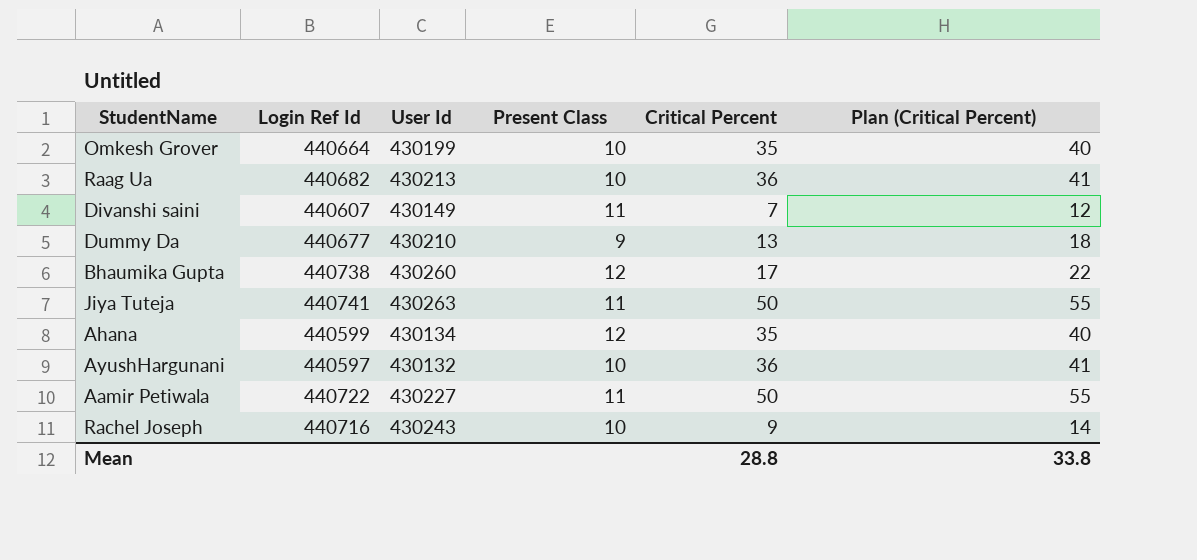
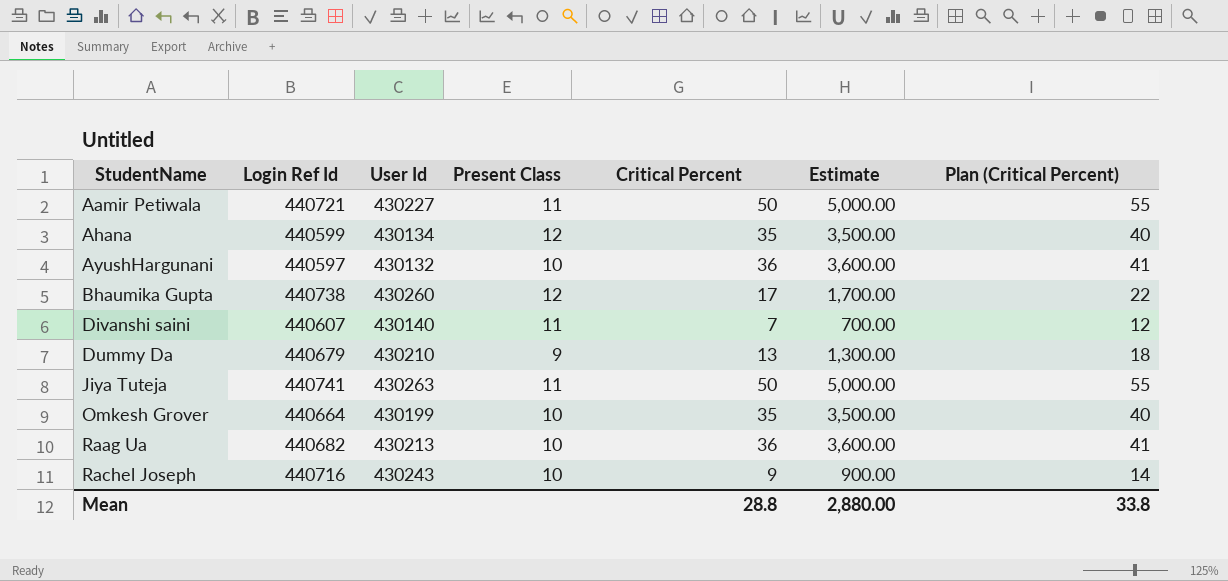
row order: none -> StudentName ascending
column Estimate | formula: none -> [Critical Percent] * 100
Aamir Petiwala | Login Ref Id: 440722 -> 440721
Divanshi saini | User Id: 430149 -> 430140
Dummy Da | Login Ref Id: 440677 -> 440679

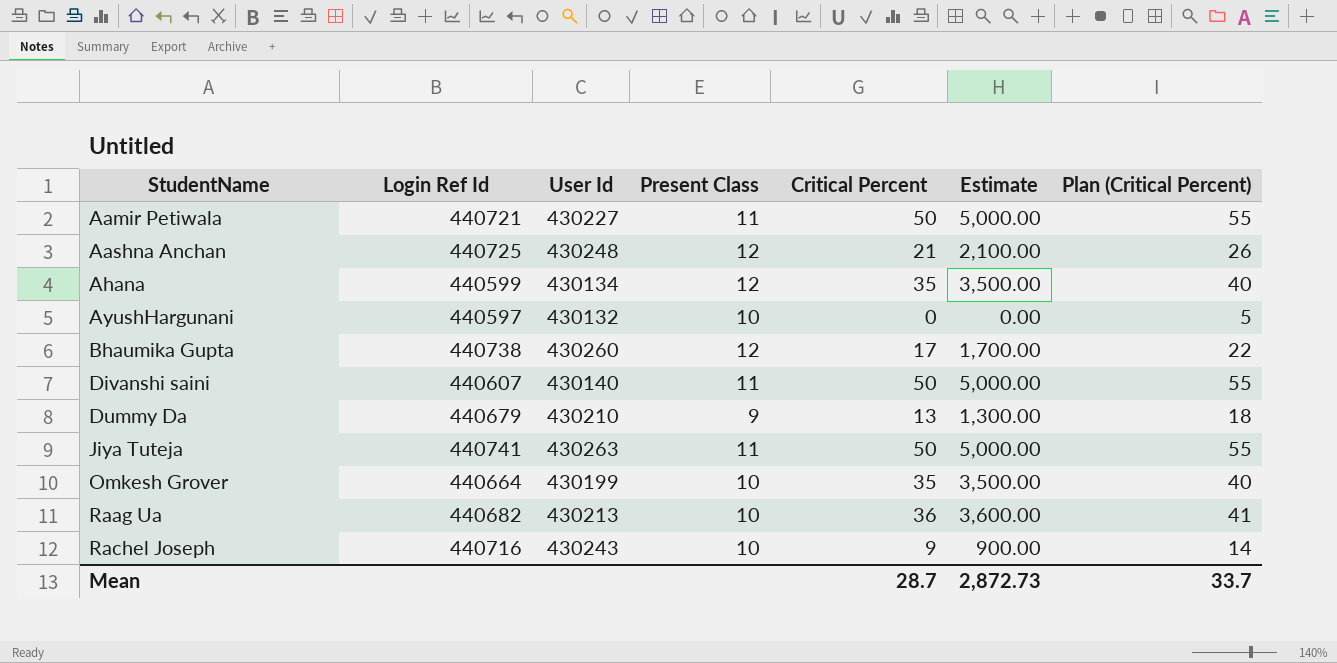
row Aashna Anchan: none -> 440725 | 430248 | 12 | 21 | 2,100.00 | 26
AyushHargunani | Critical Percent: 36 -> 0
AyushHargunani | Estimate: 3,600.00 -> 0.00
AyushHargunani | Plan (Critical Percent): 41 -> 5
Divanshi saini | Critical Percent: 7 -> 50
Divanshi saini | Estimate: 700.00 -> 5,000.00
Divanshi saini | Plan (Critical Percent): 12 -> 55
Mean | Critical Percent: 28.8 -> 28.7
Mean | Estimate: 2,880.00 -> 2,872.73
Mean | Plan (Critical Percent): 33.8 -> 33.7

